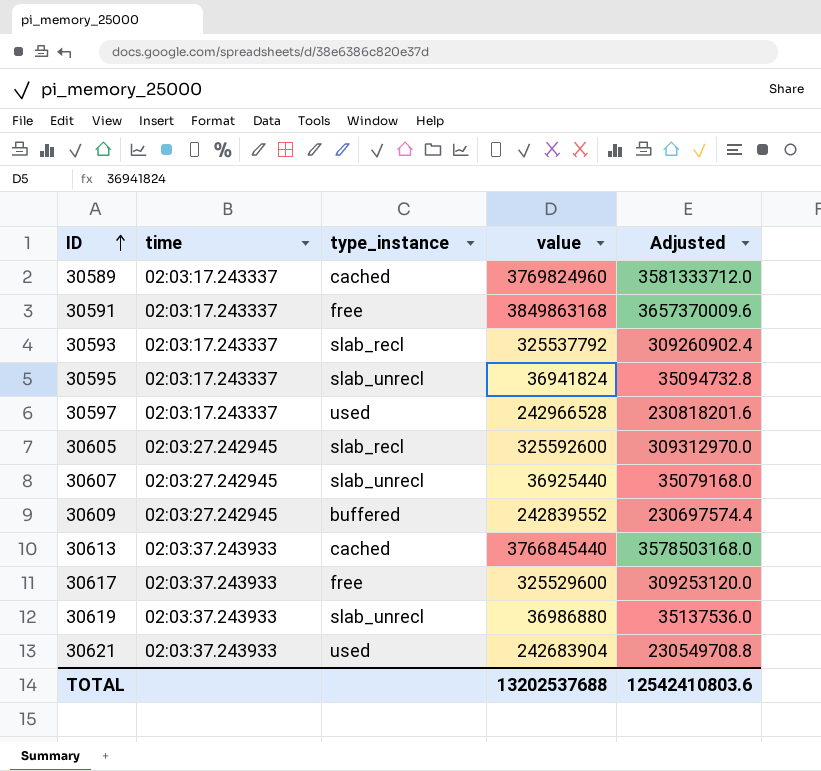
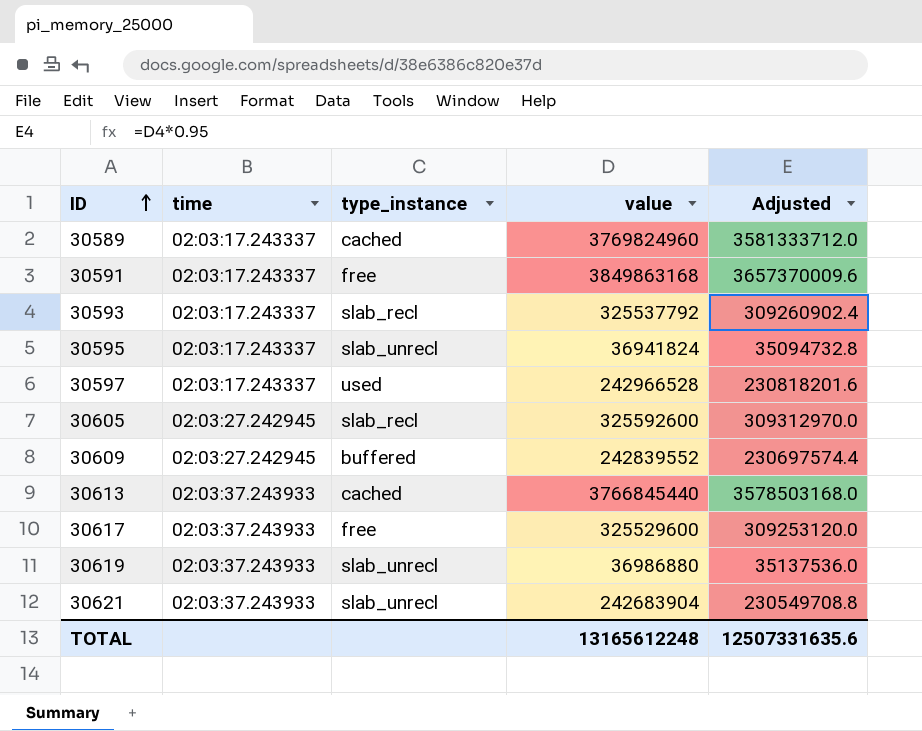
row 30607: 02:03:27.242945 | slab_unrecl | 36925440 | 35079168.0 -> none
30621 | type_instance: used -> slab_unrecl
TOTAL | value: 13202537688 -> 13165612248
TOTAL | Adjusted: 12542410803.6 -> 12507331635.6

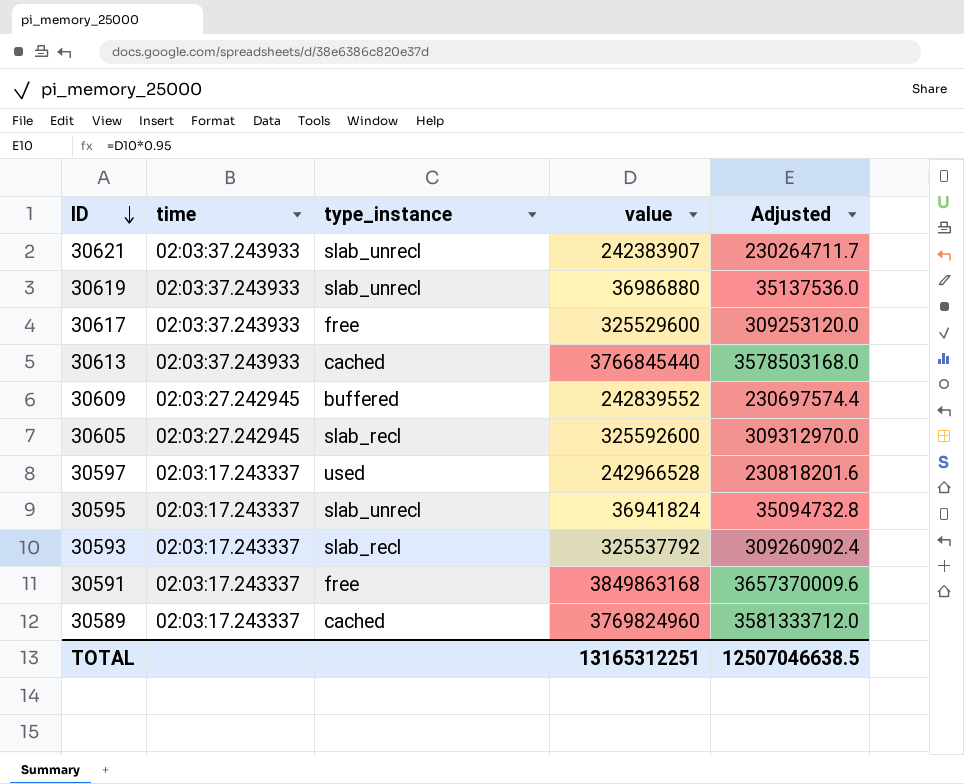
row order: ID ascending -> ID descending
30621 | value: 242683904 -> 242383907
30621 | Adjusted: 230549708.8 -> 230264711.7
TOTAL | value: 13165612248 -> 13165312251
TOTAL | Adjusted: 12507331635.6 -> 12507046638.5

